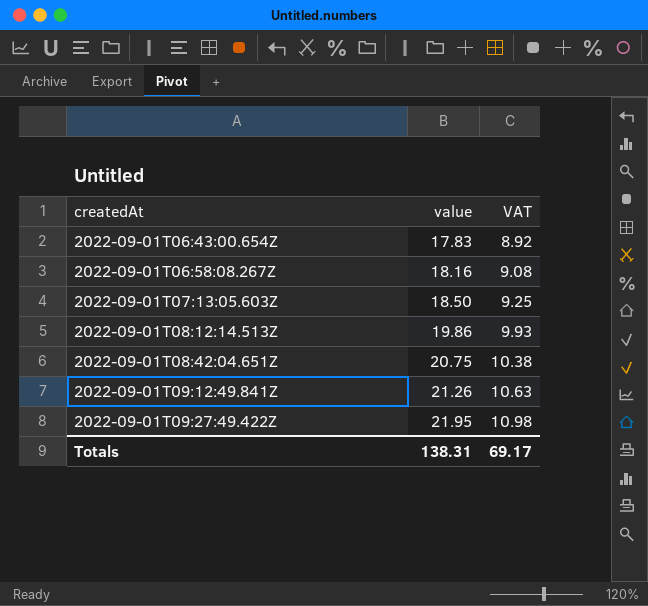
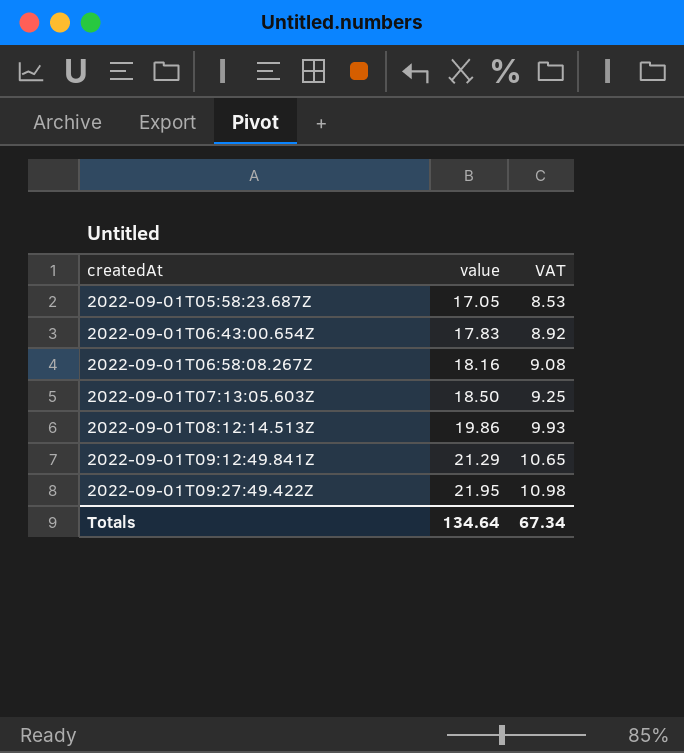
row 2022-09-01T08:42:04.651Z: 20.75 | 10.38 -> none
row 2022-09-01T05:58:23.687Z: none -> 17.05 | 8.53
2022-09-01T09:12:49.841Z | value: 21.26 -> 21.29
2022-09-01T09:12:49.841Z | VAT: 10.63 -> 10.65
Totals | value: 138.31 -> 134.64
Totals | VAT: 69.17 -> 67.34

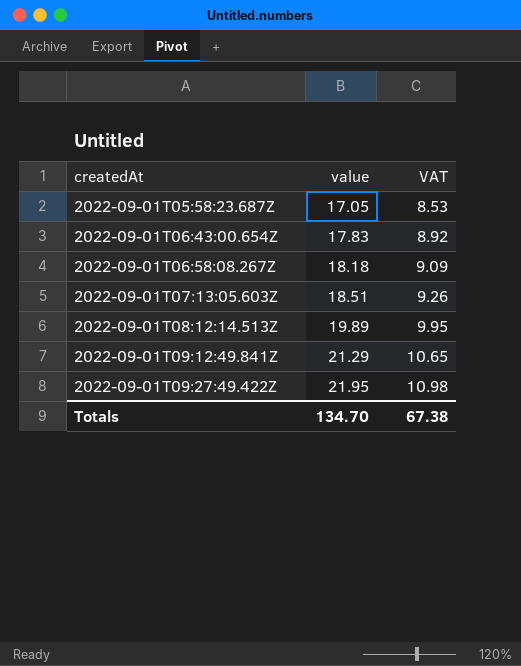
2022-09-01T06:58:08.267Z | value: 18.16 -> 18.18
2022-09-01T06:58:08.267Z | VAT: 9.08 -> 9.09
2022-09-01T07:13:05.603Z | value: 18.50 -> 18.51
2022-09-01T07:13:05.603Z | VAT: 9.25 -> 9.26
2022-09-01T08:12:14.513Z | value: 19.86 -> 19.89
2022-09-01T08:12:14.513Z | VAT: 9.93 -> 9.95
Totals | value: 134.64 -> 134.70
Totals | VAT: 67.34 -> 67.38

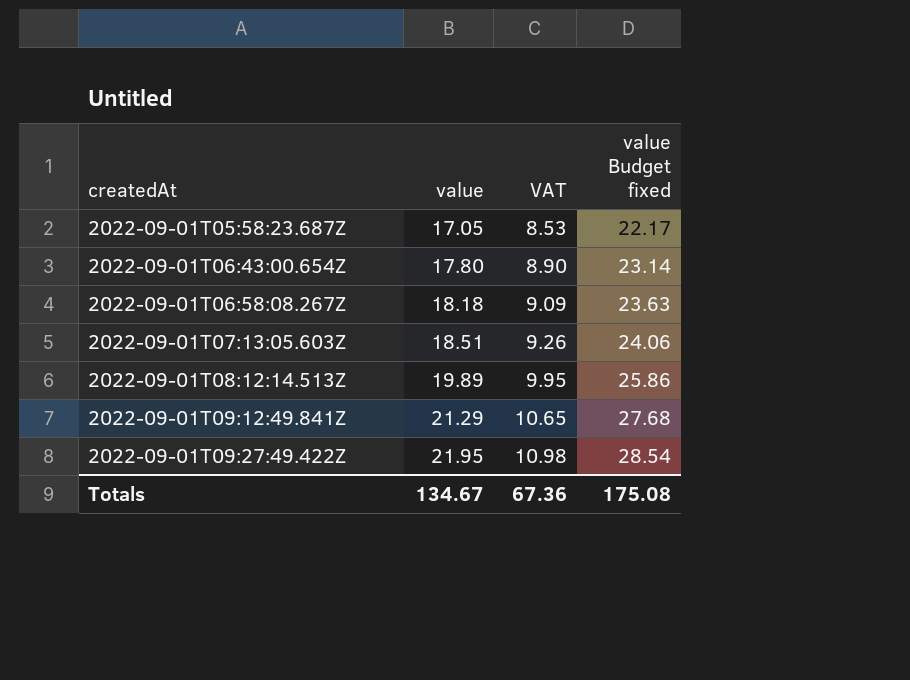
column value Budget fixed | formula: none -> [value] * 1.3
2022-09-01T06:43:00.654Z | value: 17.83 -> 17.80
2022-09-01T06:43:00.654Z | VAT: 8.92 -> 8.90
Totals | value: 134.70 -> 134.67
Totals | VAT: 67.38 -> 67.36

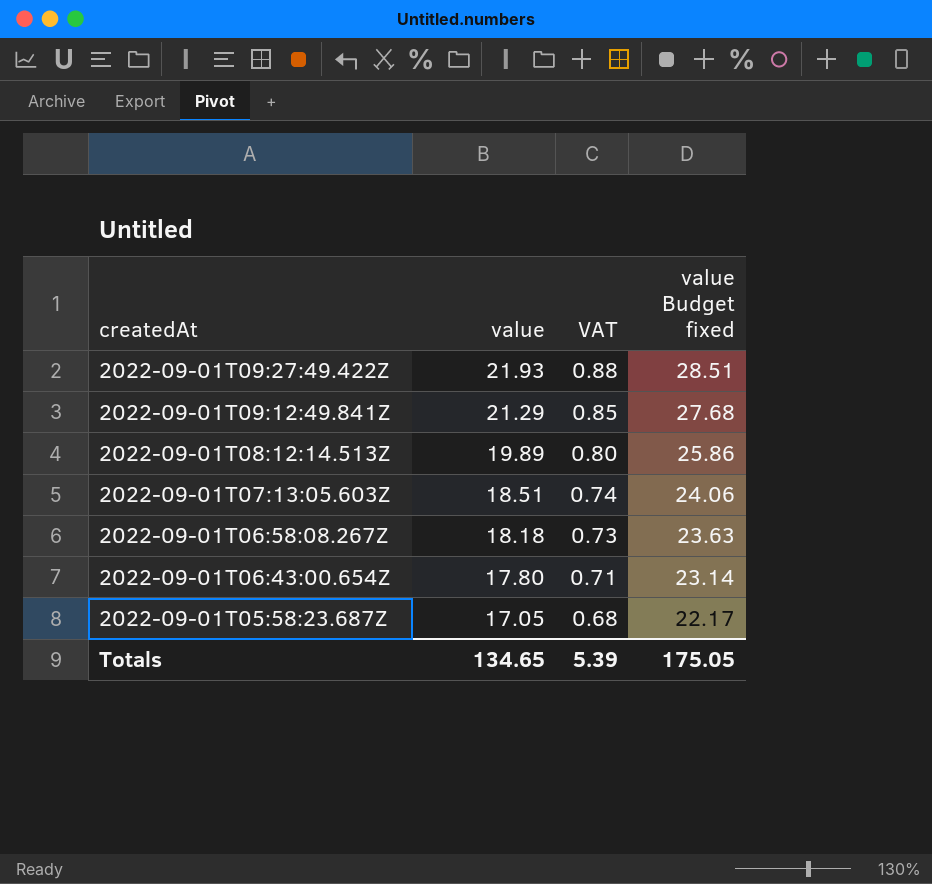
row order: createdAt ascending -> createdAt descending
column VAT | formula: [value] * 0.5 -> [value] * 0.04
2022-09-01T09:27:49.422Z | value: 21.95 -> 21.93
2022-09-01T09:27:49.422Z | value Budget fixed: 28.54 -> 28.51
Totals | value: 134.67 -> 134.65
Totals | VAT: 67.36 -> 5.39
Totals | value Budget fixed: 175.08 -> 175.05

